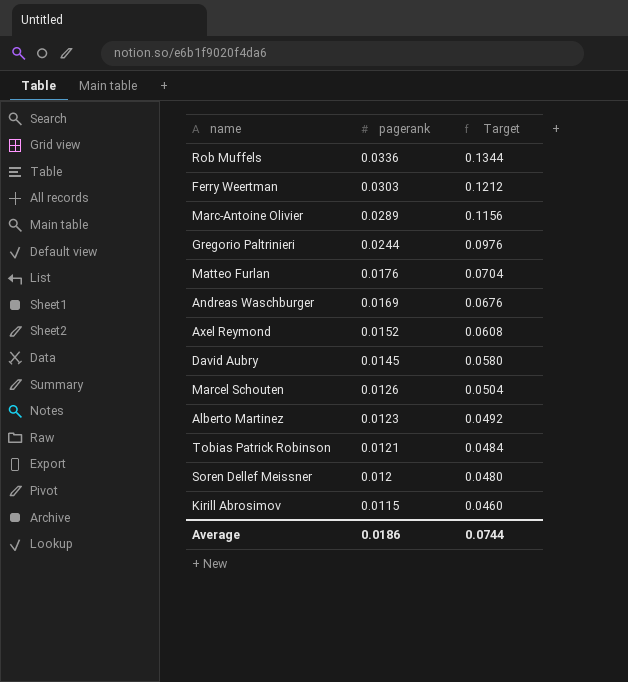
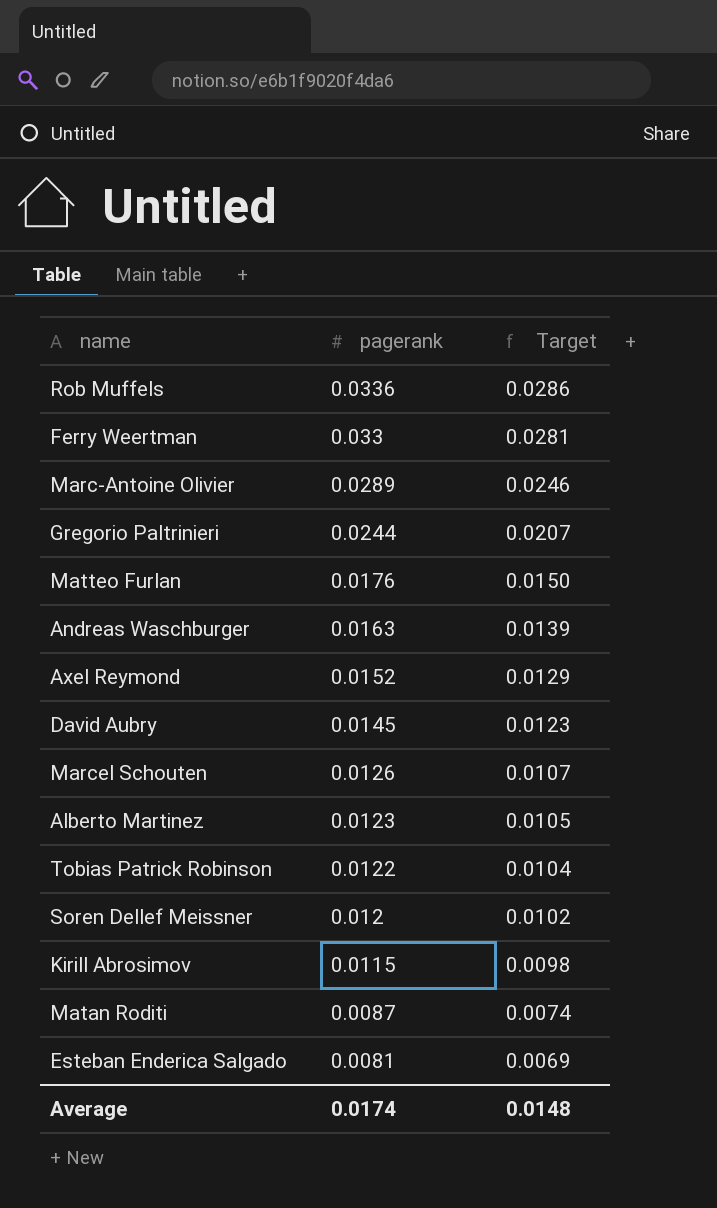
column Target | formula: [pagerank] * 4 -> [pagerank] * 0.85
Ferry Weertman | pagerank: 0.0303 -> 0.033
Andreas Waschburger | pagerank: 0.0169 -> 0.0163
Tobias Patrick Robinson | pagerank: 0.0121 -> 0.0122
row Matan Roditi: none -> 0.0087 | 0.0074
row Esteban Enderica Salgado: none -> 0.0081 | 0.0069
Average | pagerank: 0.0186 -> 0.0174
Average | Target: 0.0744 -> 0.0148

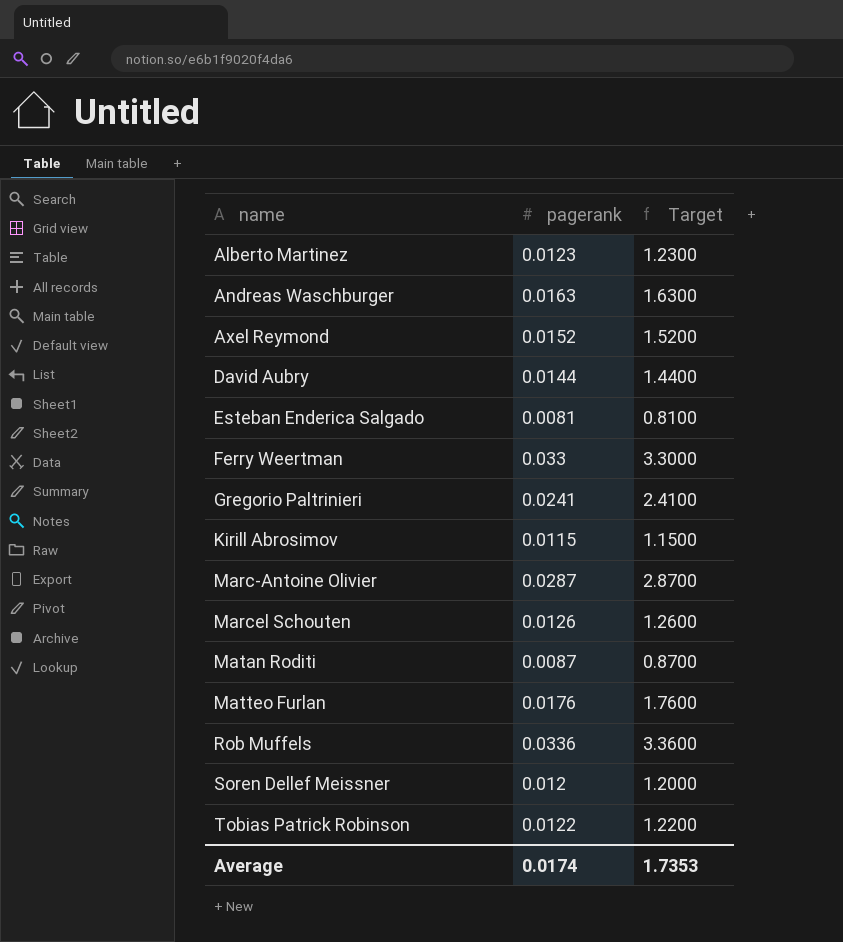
row order: pagerank descending -> name ascending
column Target | formula: [pagerank] * 0.85 -> [pagerank] * 100
David Aubry | pagerank: 0.0145 -> 0.0144
Gregorio Paltrinieri | pagerank: 0.0244 -> 0.0241
Marc-Antoine Olivier | pagerank: 0.0289 -> 0.0287
Average | Target: 0.0148 -> 1.7353

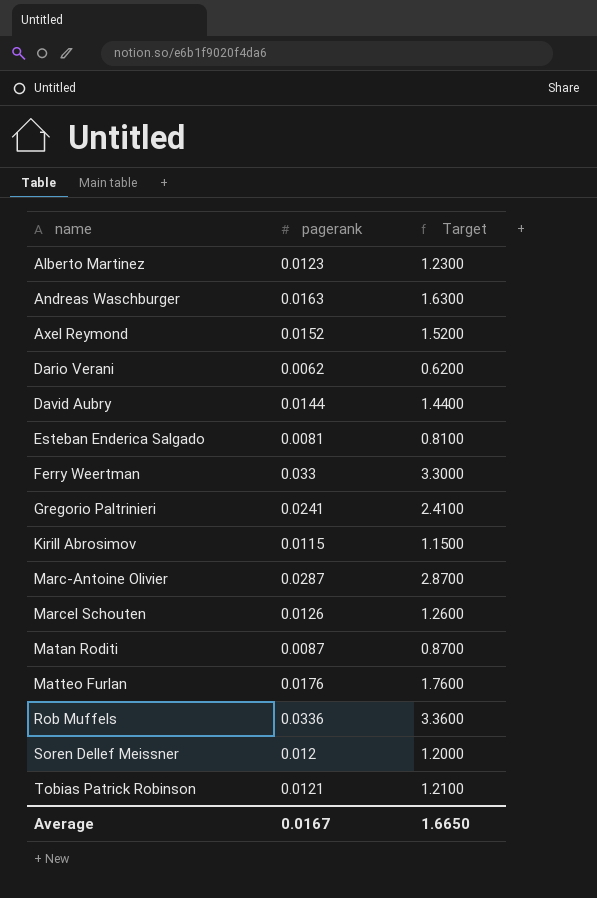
row Dario Verani: none -> 0.0062 | 0.6200
Tobias Patrick Robinson | pagerank: 0.0122 -> 0.0121
Tobias Patrick Robinson | Target: 1.2200 -> 1.2100
Average | pagerank: 0.0174 -> 0.0167
Average | Target: 1.7353 -> 1.6650

